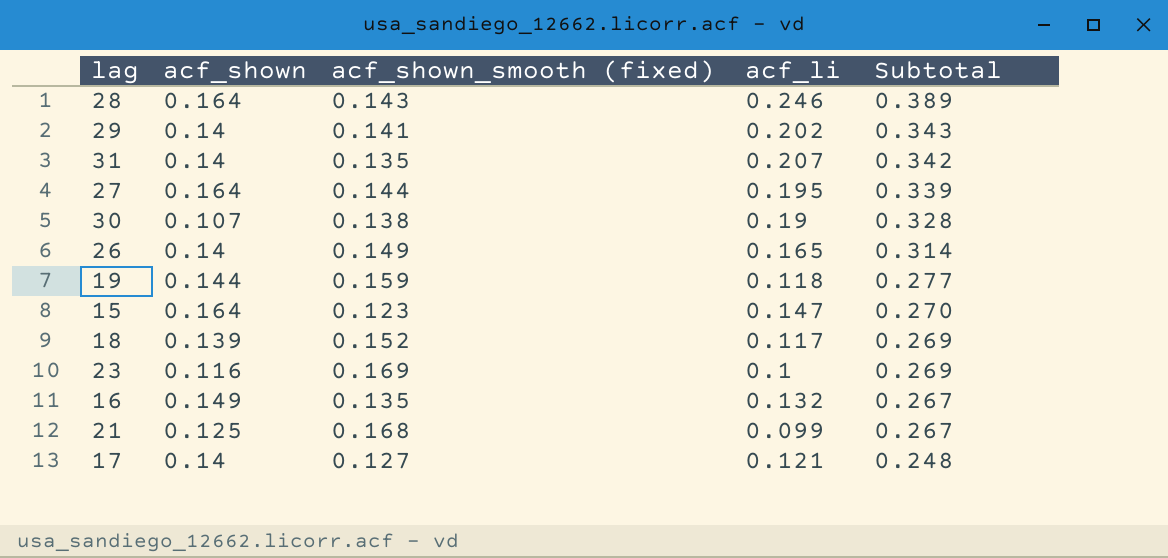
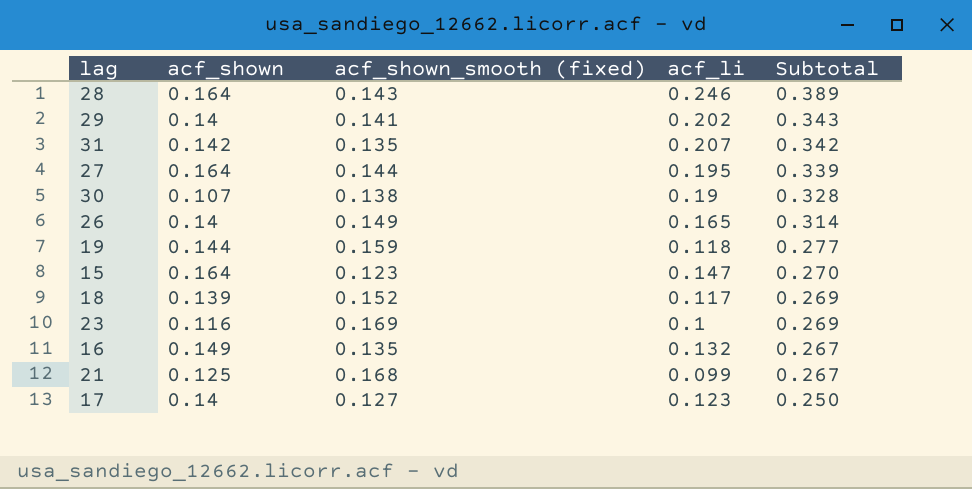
31 | acf_shown: 0.14 -> 0.142
17 | acf_li: 0.121 -> 0.123
17 | Subtotal: 0.248 -> 0.250

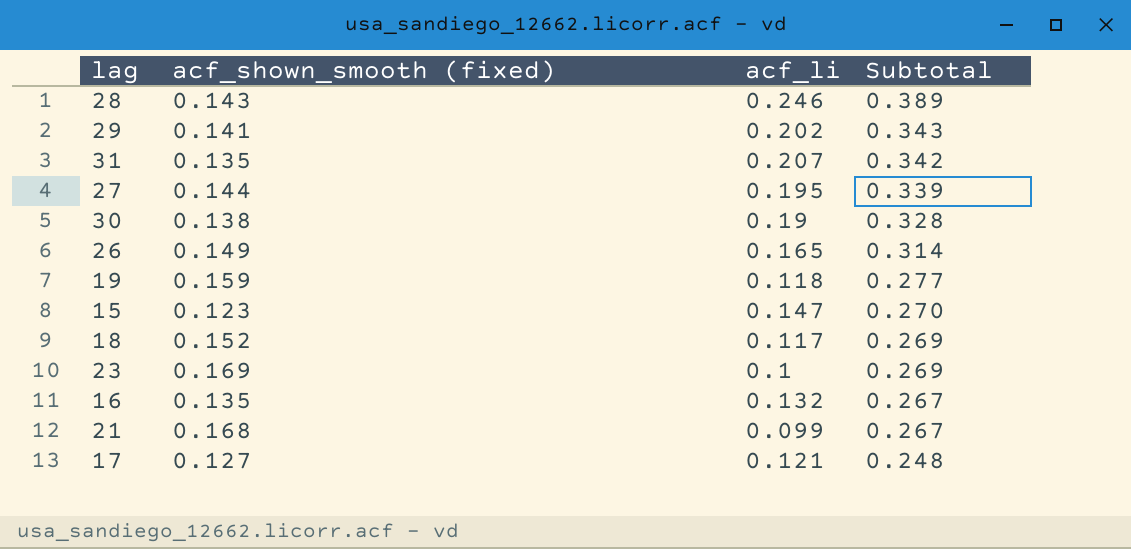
column acf_shown | position: 2 -> none
17 | acf_li: 0.123 -> 0.121
17 | Subtotal: 0.250 -> 0.248

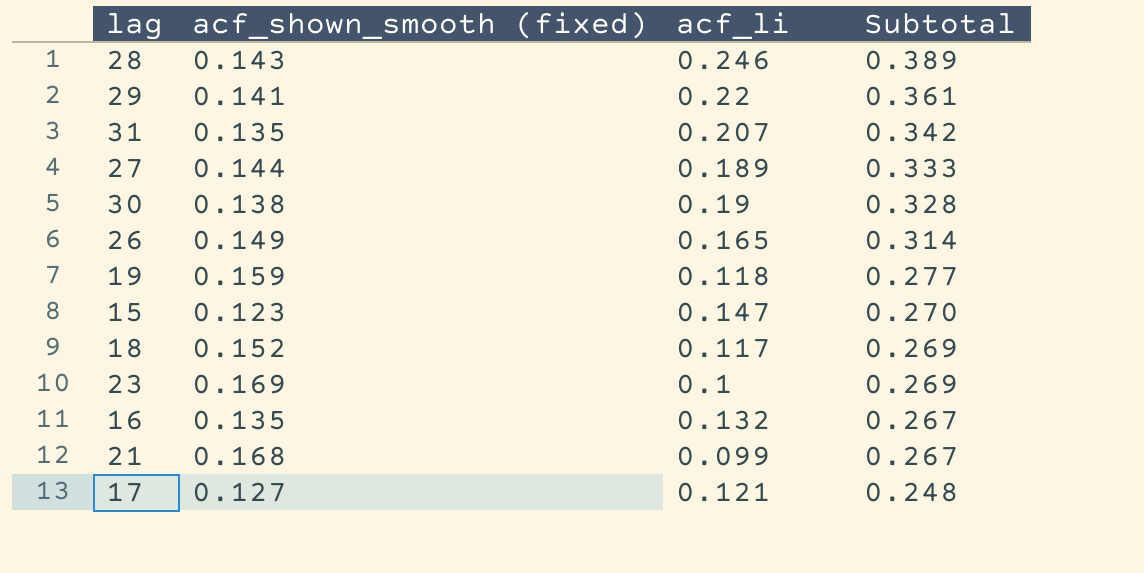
29 | acf_li: 0.202 -> 0.22
29 | Subtotal: 0.343 -> 0.361
27 | acf_li: 0.195 -> 0.189
27 | Subtotal: 0.339 -> 0.333

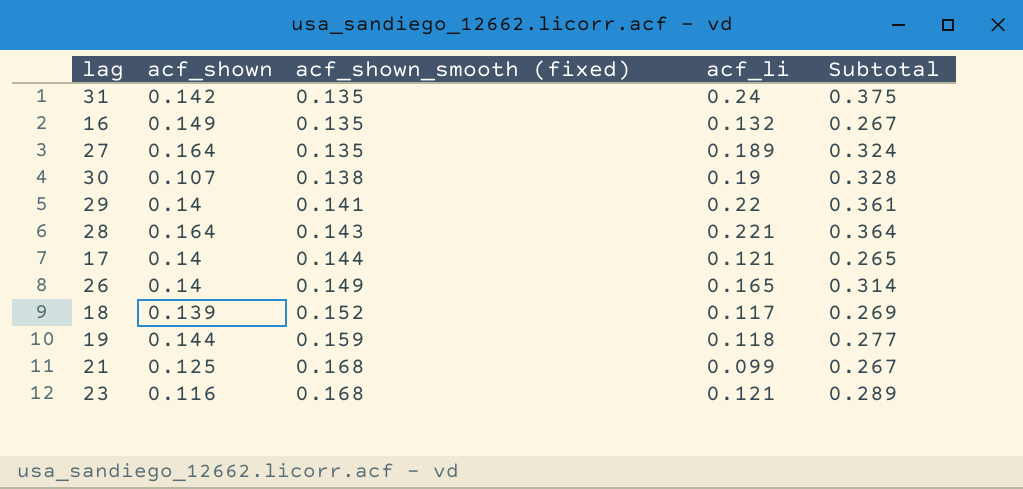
row order: Subtotal descending -> acf_shown_smooth (fixed) ascending
column acf_shown | position: none -> 2
row 15: 0.123 | 0.147 | 0.270 -> none
31 | acf_li: 0.207 -> 0.24
31 | Subtotal: 0.342 -> 0.375
27 | acf_shown_smooth (fixed): 0.144 -> 0.135
27 | Subtotal: 0.333 -> 0.324
28 | acf_li: 0.246 -> 0.221
28 | Subtotal: 0.389 -> 0.364
17 | acf_shown_smooth (fixed): 0.127 -> 0.144
17 | Subtotal: 0.248 -> 0.265
23 | acf_shown_smooth (fixed): 0.169 -> 0.168
23 | acf_li: 0.1 -> 0.121
23 | Subtotal: 0.269 -> 0.289

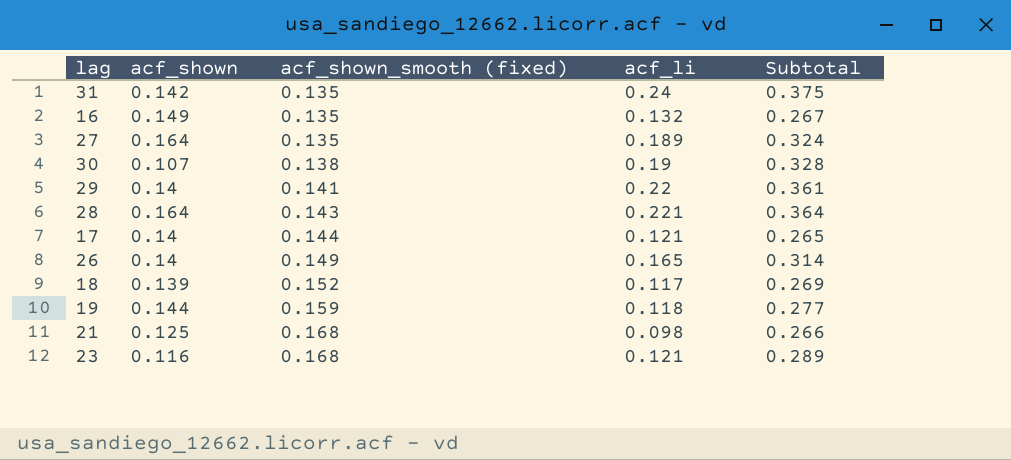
21 | acf_li: 0.099 -> 0.098
21 | Subtotal: 0.267 -> 0.266

